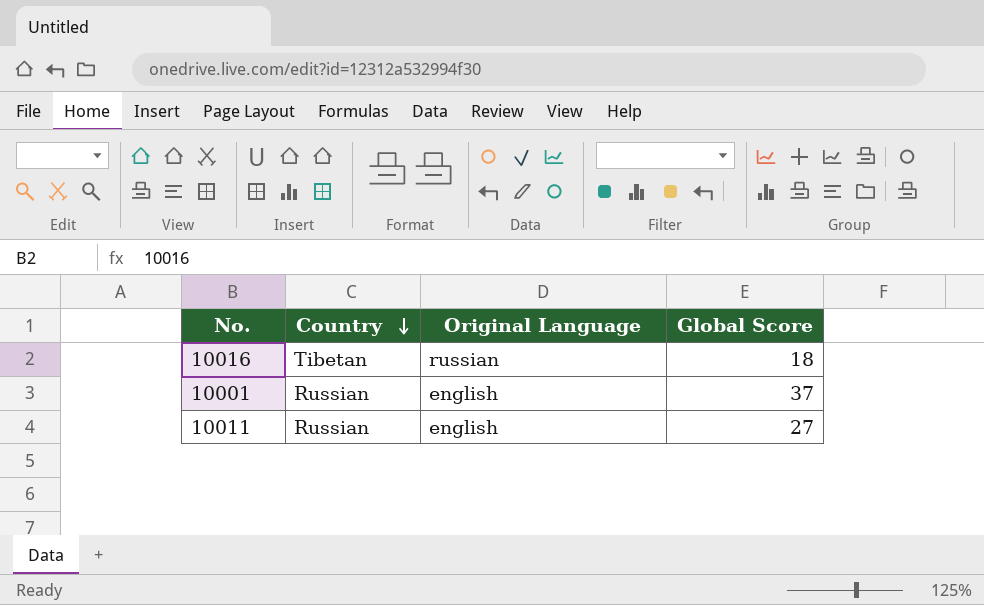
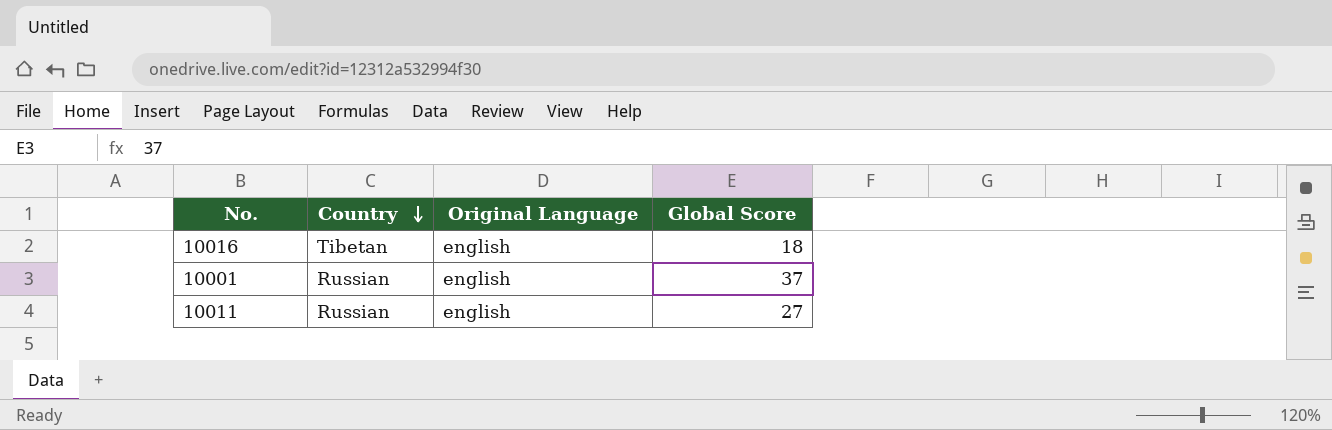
10016 | Original Language: russian -> english

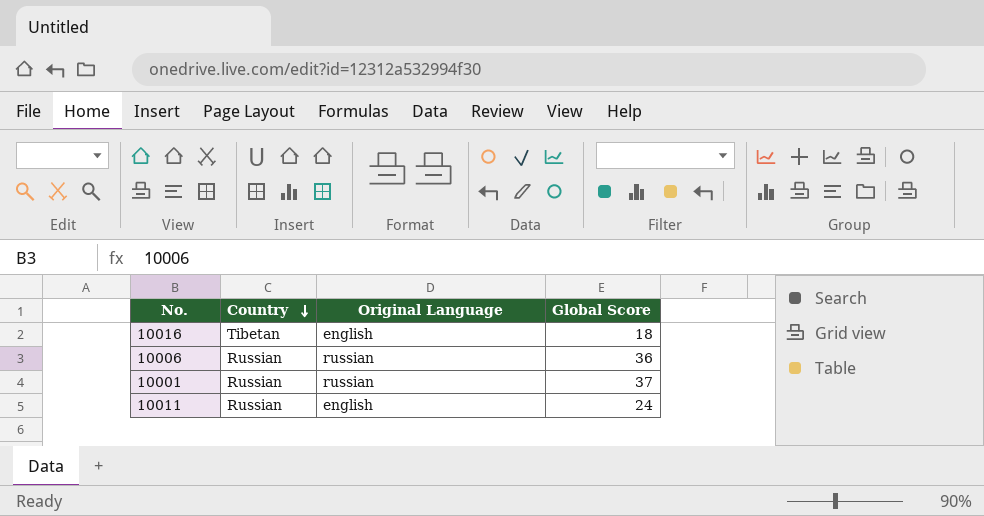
row 10006: none -> Russian | russian | 36
10001 | Original Language: english -> russian
10011 | Global Score: 27 -> 24

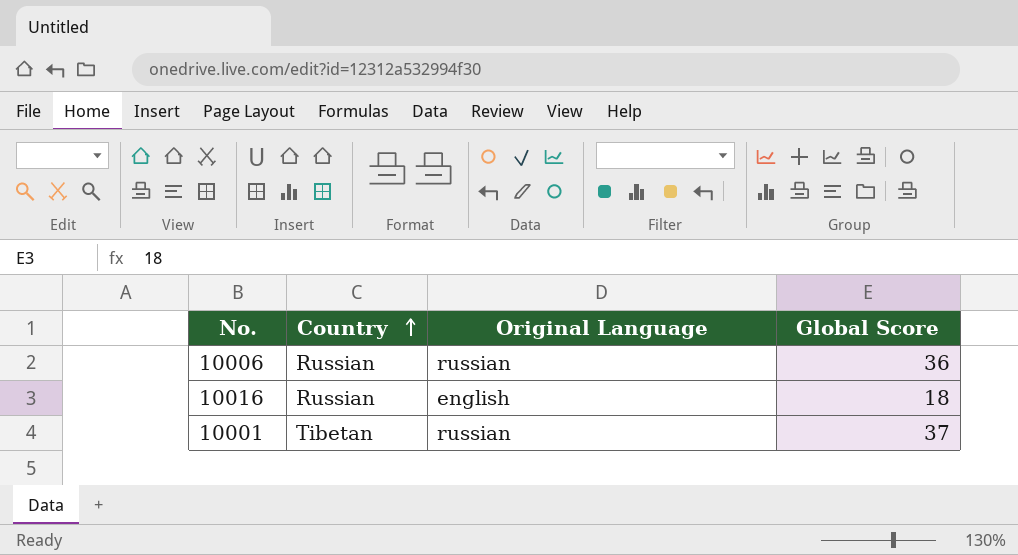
row order: Country descending -> Country ascending
row 10011: Russian | english | 24 -> none
10016 | Country: Tibetan -> Russian
10001 | Country: Russian -> Tibetan

